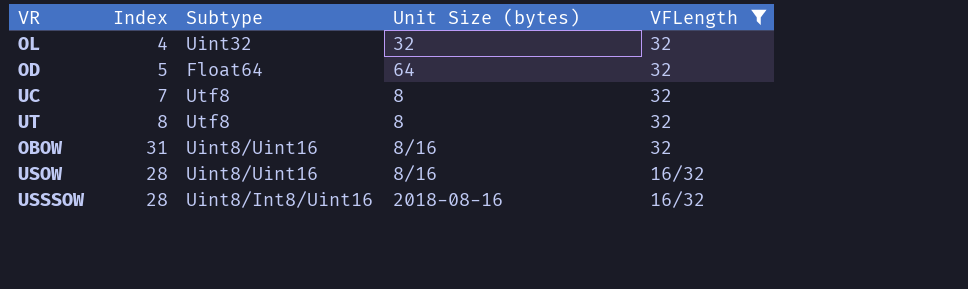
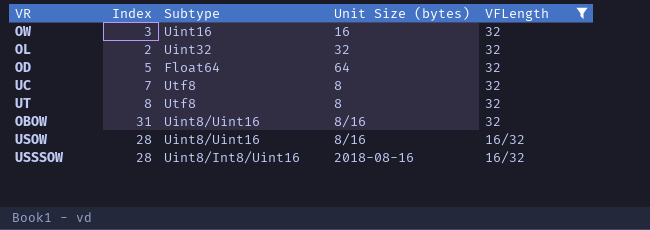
row OW: none -> 3 | Uint16 | 16 | 32
OL | Index: 4 -> 2

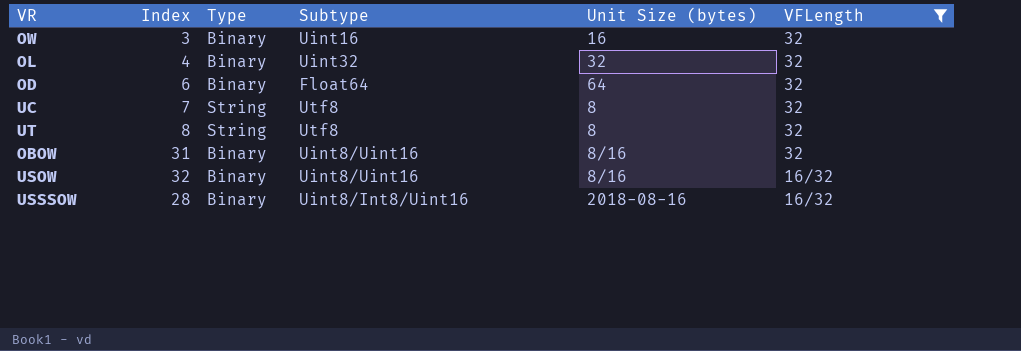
column Type | position: none -> 3
OL | Index: 2 -> 4
OD | Index: 5 -> 6
USOW | Index: 28 -> 32

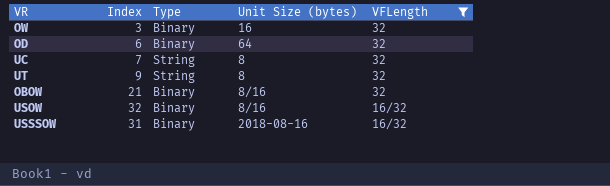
column Subtype | position: 4 -> none
row OL: 4 | Binary | Uint32 | 32 | 32 -> none
UT | Index: 8 -> 9
OBOW | Index: 31 -> 21
USSSOW | Index: 28 -> 31

